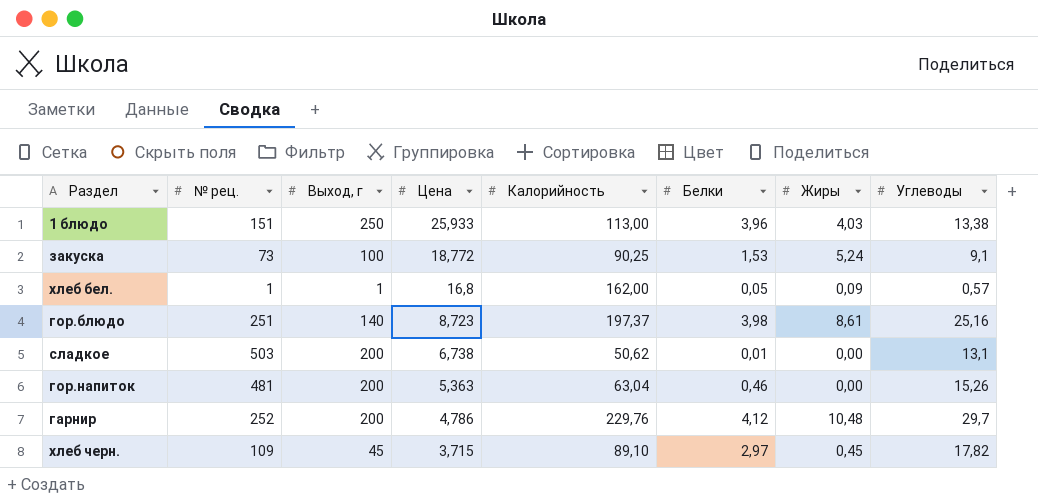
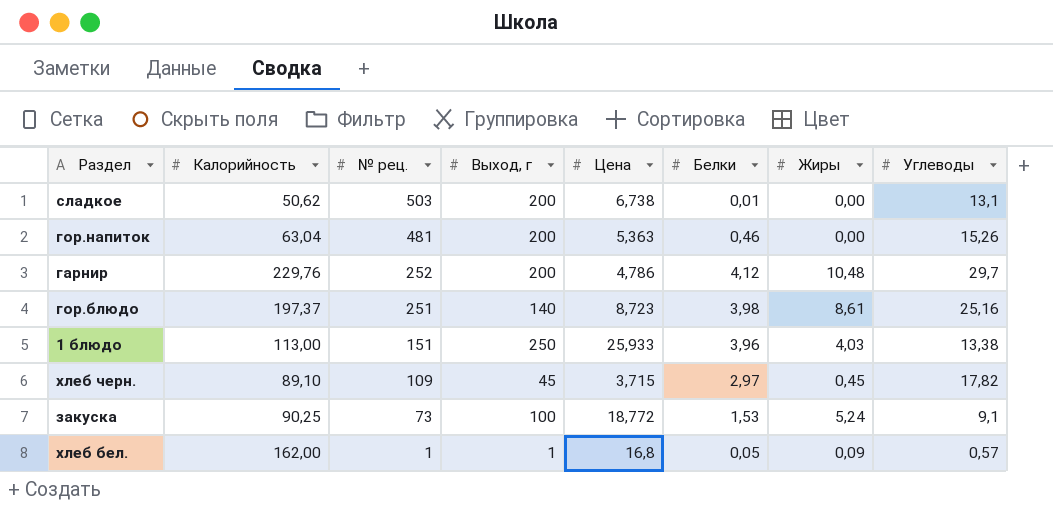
row order: Цена descending -> № рец. descending
column Калорийность | position: 5 -> 2

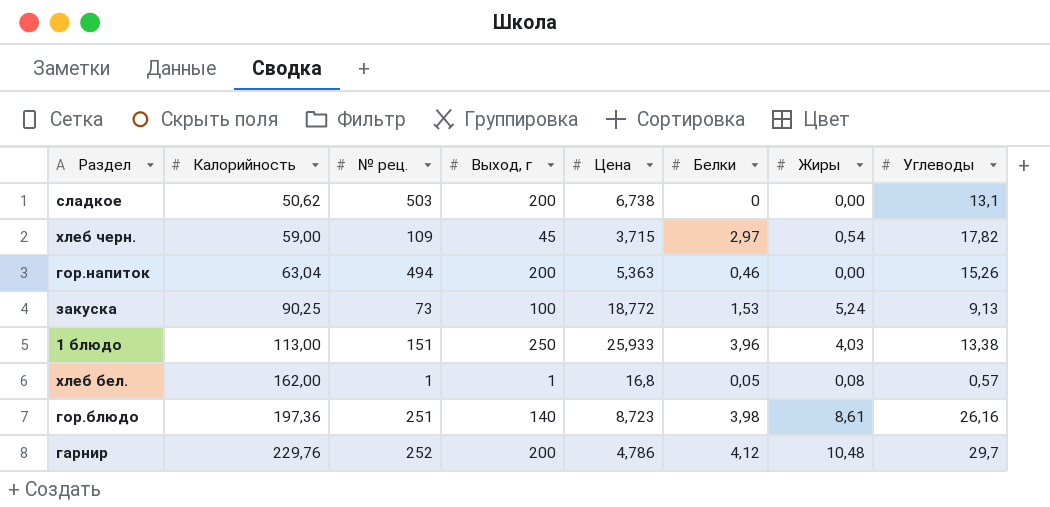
row order: № рец. descending -> Калорийность ascending
сладкое | Белки: 0,01 -> 0
хлеб черн. | Калорийность: 89,10 -> 59,00
хлеб черн. | Жиры: 0,45 -> 0,54
гор.напиток | № рец.: 481 -> 494
закуска | Углеводы: 9,1 -> 9,13
хлеб бел. | Жиры: 0,09 -> 0,08
гор.блюдо | Калорийность: 197,37 -> 197,36
гор.блюдо | Углеводы: 25,16 -> 26,16

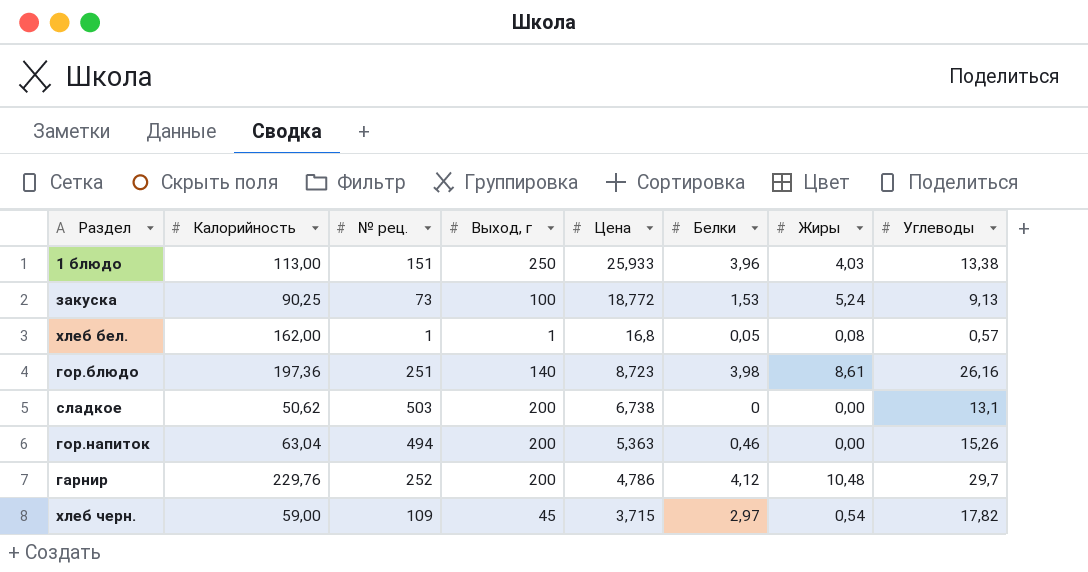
row order: Калорийность ascending -> Цена descending

